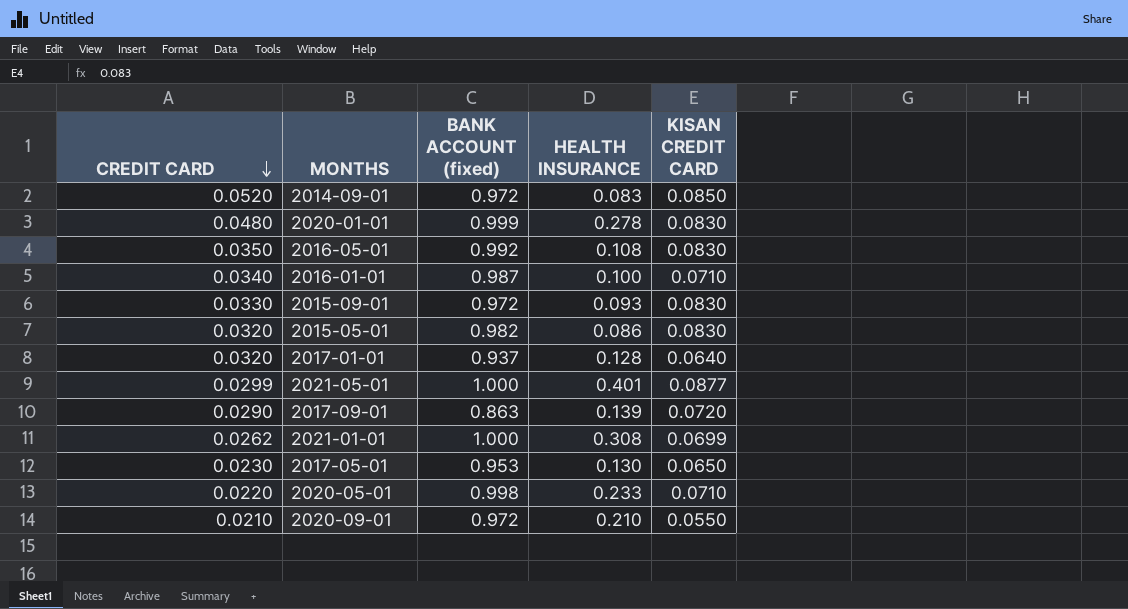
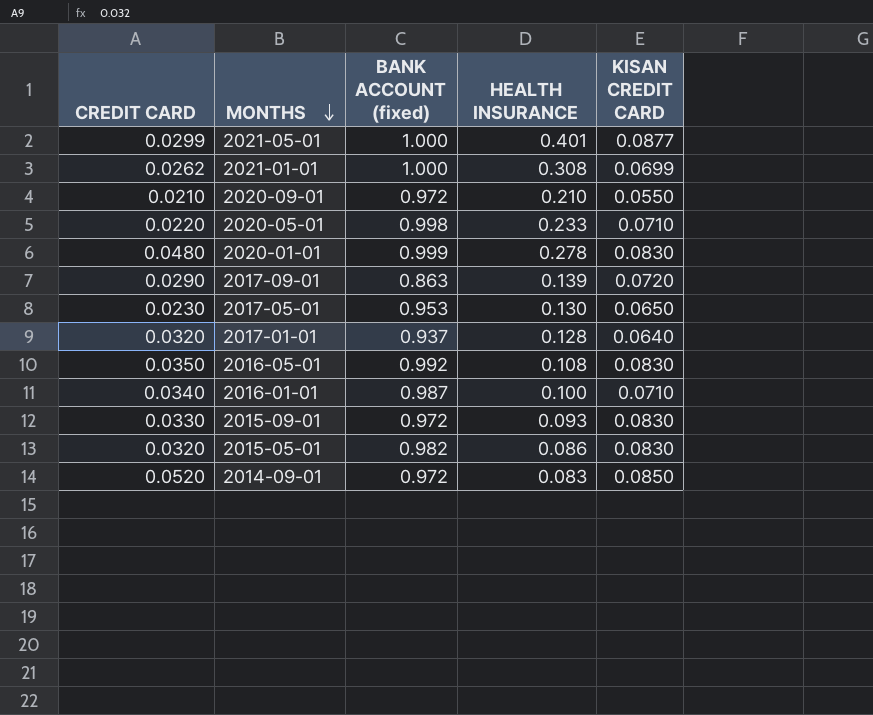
row order: CREDIT CARD descending -> MONTHS descending

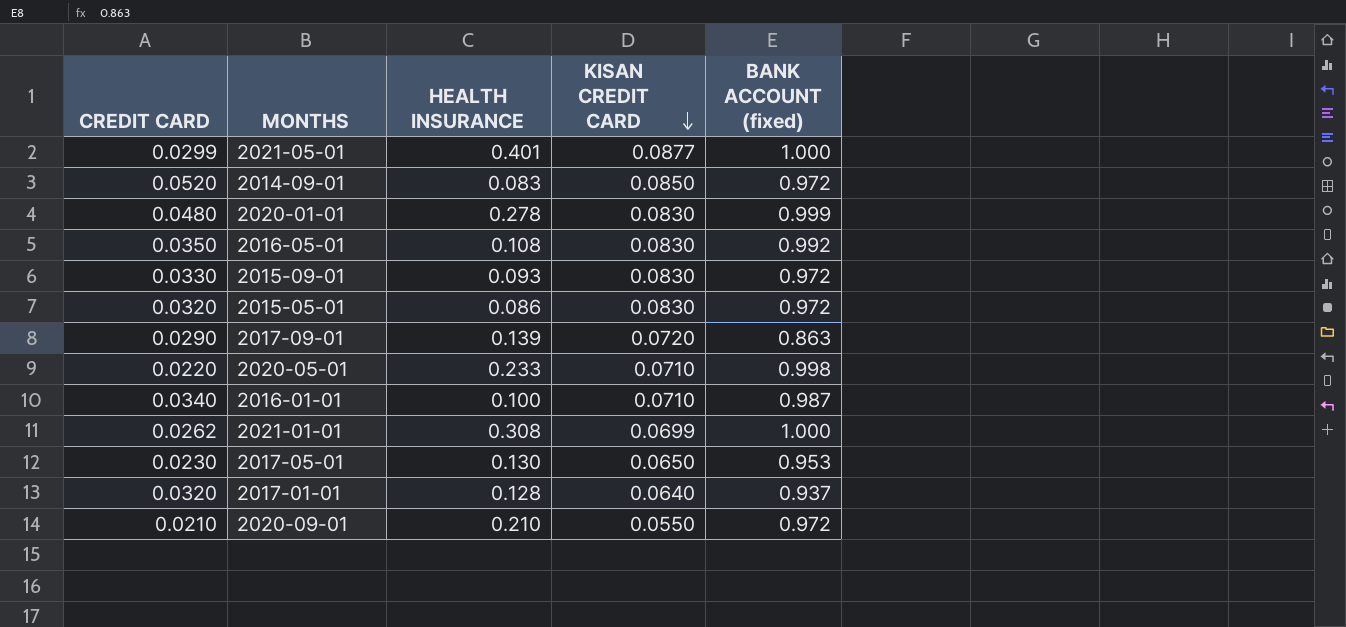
row order: MONTHS descending -> KISAN CREDIT CARD descending
column BANK ACCOUNT (fixed) | position: 3 -> 5
2015-05-01 | BANK ACCOUNT (fixed): 0.982 -> 0.972

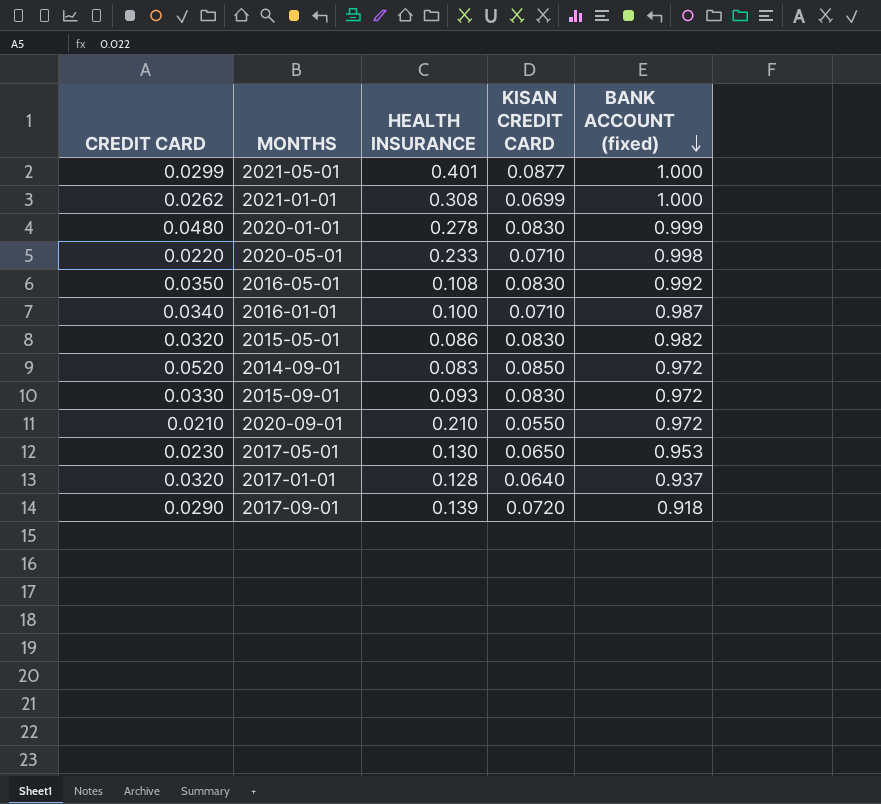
row order: KISAN CREDIT CARD descending -> BANK ACCOUNT (fixed) descending
2015-05-01 | BANK ACCOUNT (fixed): 0.972 -> 0.982
2017-09-01 | BANK ACCOUNT (fixed): 0.863 -> 0.918

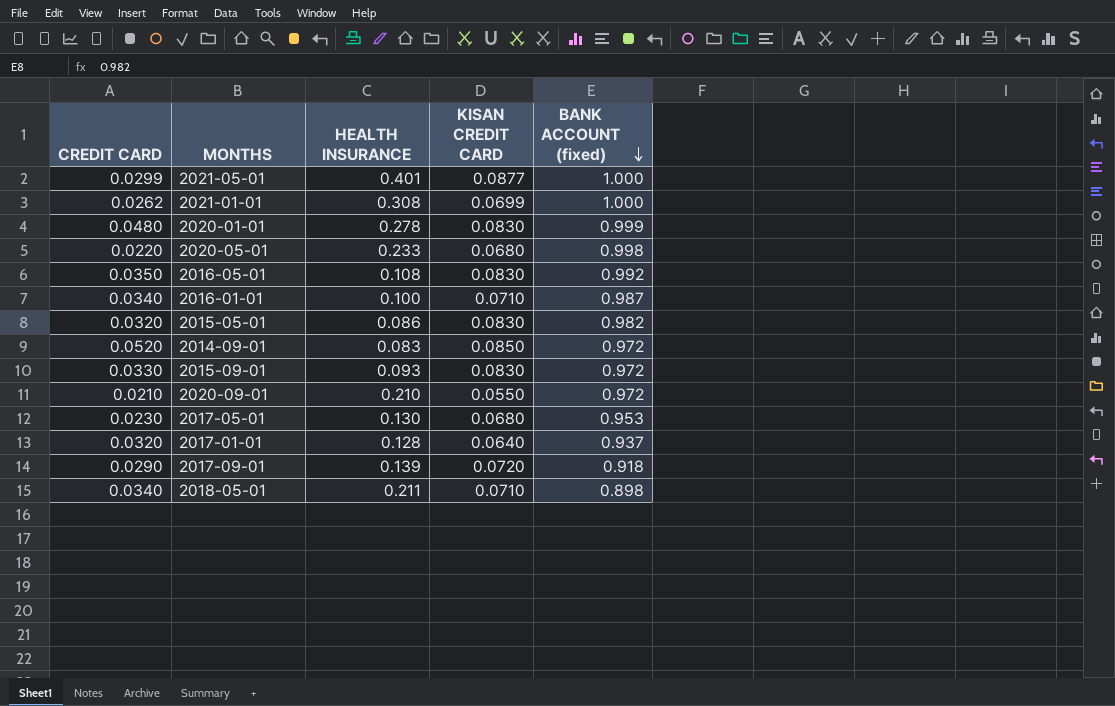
2020-05-01 | KISAN CREDIT CARD: 0.0710 -> 0.0680
2017-05-01 | KISAN CREDIT CARD: 0.0650 -> 0.0680
row 2018-05-01: none -> 0.0340 | 0.211 | 0.0710 | 0.898

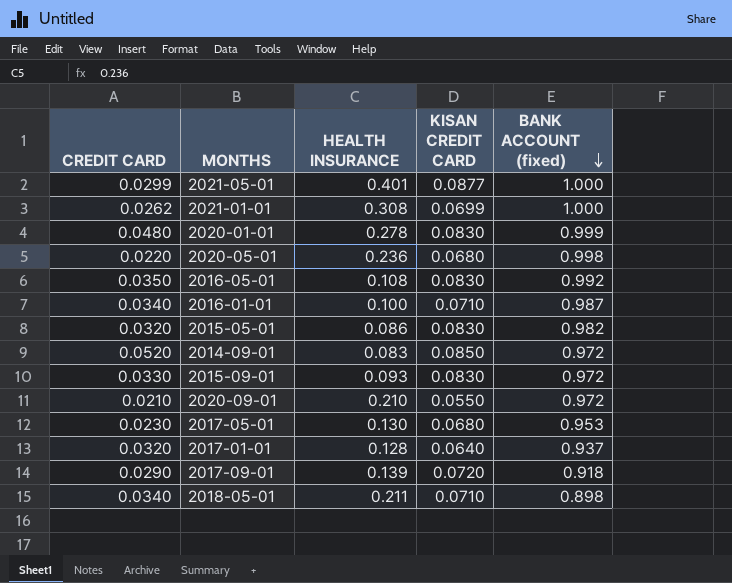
2020-05-01 | HEALTH INSURANCE: 0.233 -> 0.236

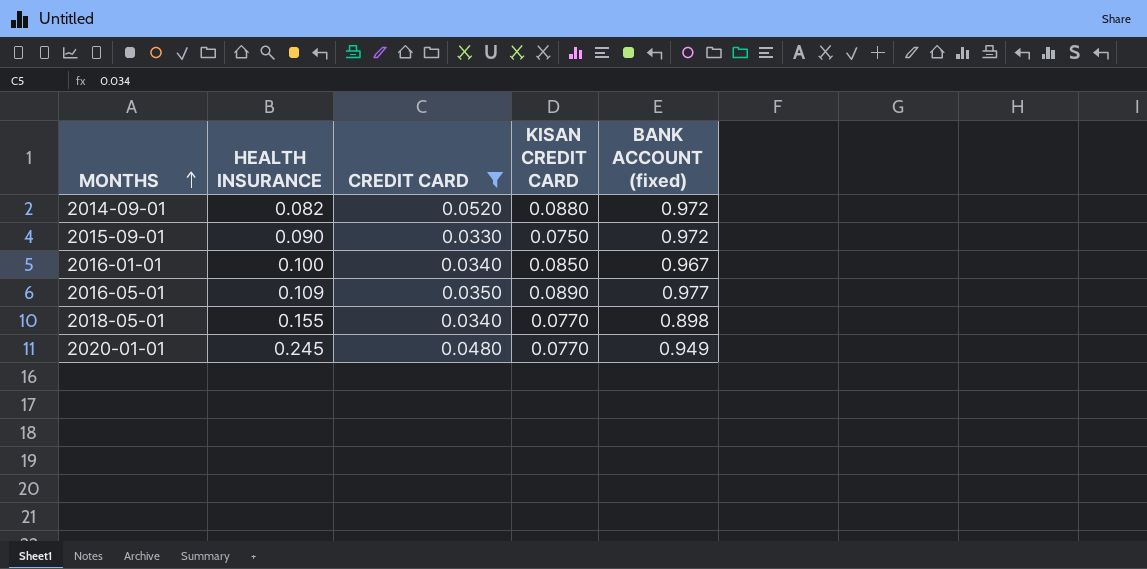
filter: none -> CREDIT CARD >= 0.0330
row order: BANK ACCOUNT (fixed) descending -> MONTHS ascending
column CREDIT CARD | position: 1 -> 3
2014-09-01 | HEALTH INSURANCE: 0.083 -> 0.082
2014-09-01 | KISAN CREDIT CARD: 0.0850 -> 0.0880
2015-09-01 | HEALTH INSURANCE: 0.093 -> 0.090
2015-09-01 | KISAN CREDIT CARD: 0.0830 -> 0.0750
2016-01-01 | KISAN CREDIT CARD: 0.0710 -> 0.0850
2016-01-01 | BANK ACCOUNT (fixed): 0.987 -> 0.967
2016-05-01 | HEALTH INSURANCE: 0.108 -> 0.109
2016-05-01 | KISAN CREDIT CARD: 0.0830 -> 0.0890
2016-05-01 | BANK ACCOUNT (fixed): 0.992 -> 0.977
2018-05-01 | HEALTH INSURANCE: 0.211 -> 0.155
2018-05-01 | KISAN CREDIT CARD: 0.0710 -> 0.0770
2020-01-01 | HEALTH INSURANCE: 0.278 -> 0.245
2020-01-01 | KISAN CREDIT CARD: 0.0830 -> 0.0770
2020-01-01 | BANK ACCOUNT (fixed): 0.999 -> 0.949

